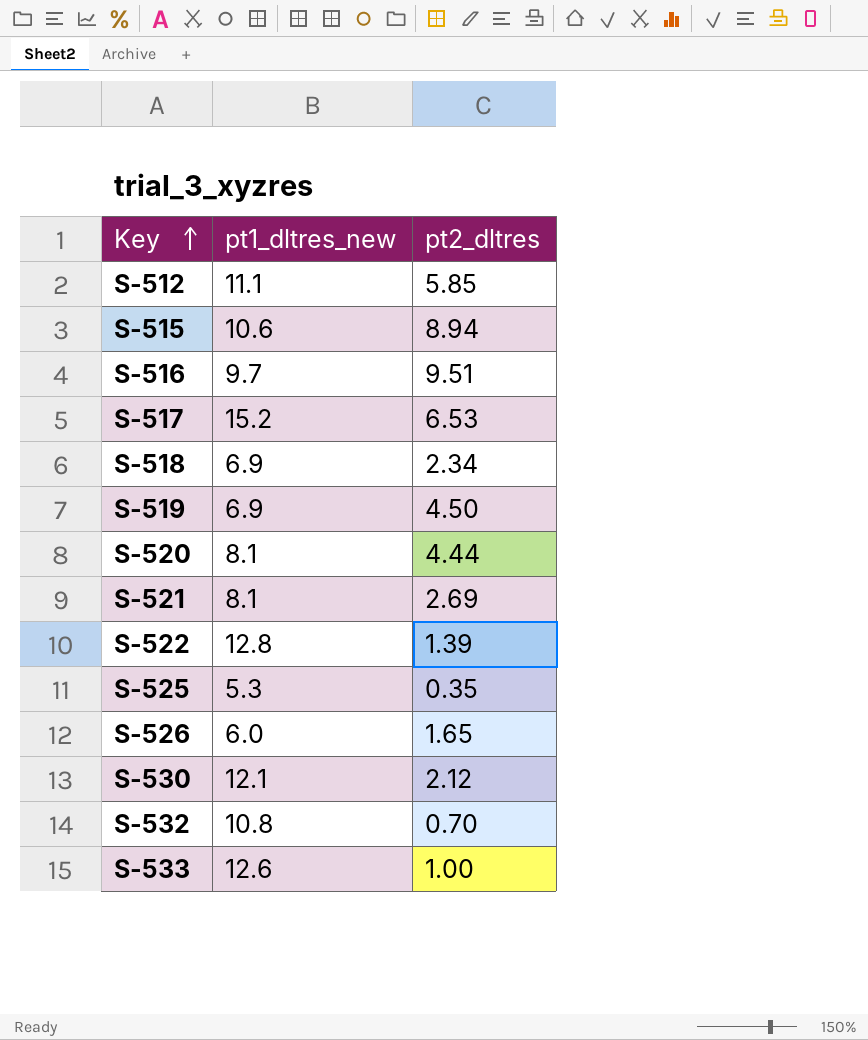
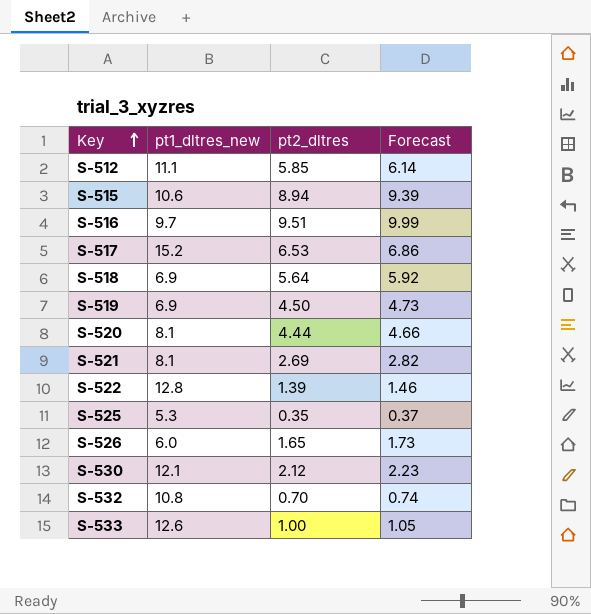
column Forecast | formula: none -> [pt2_dltres] * 1.05
S-518 | pt2_dltres: 2.34 -> 5.64

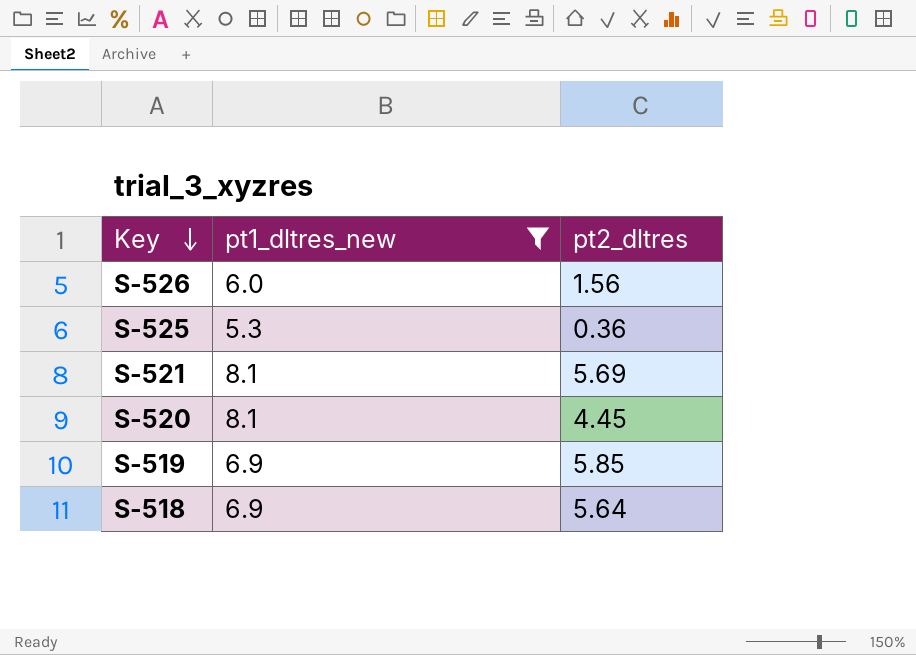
filter: none -> pt1_dltres_new <= 8.1
row order: Key ascending -> Key descending
column Forecast | formula: [pt2_dltres] * 1.05 -> none
S-526 | pt2_dltres: 1.65 -> 1.56
S-525 | pt2_dltres: 0.35 -> 0.36
S-521 | pt2_dltres: 2.69 -> 5.69
S-520 | pt2_dltres: 4.44 -> 4.45
S-519 | pt2_dltres: 4.50 -> 5.85

